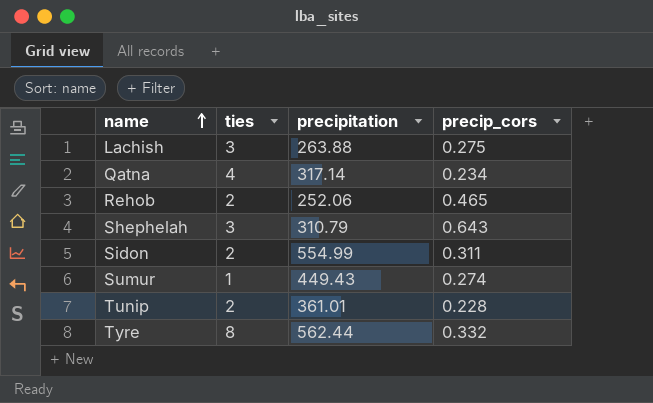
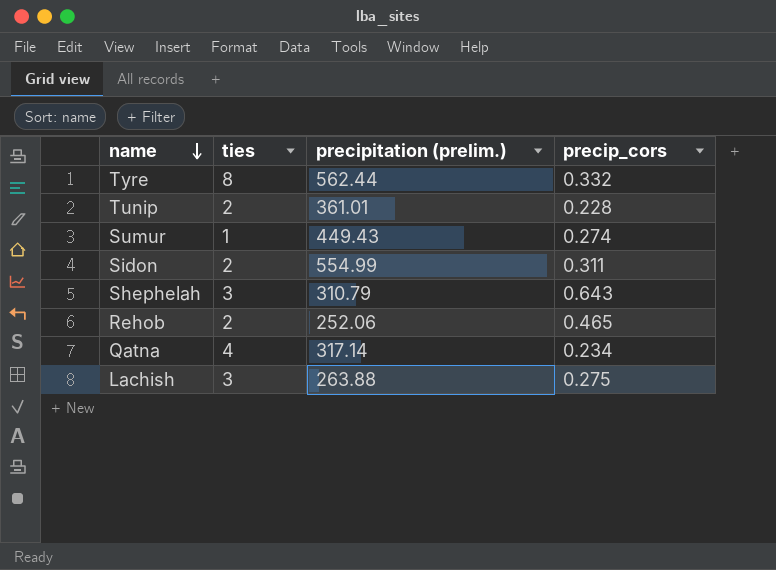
row order: name ascending -> name descending
column name: precipitation -> precipitation (prelim.)

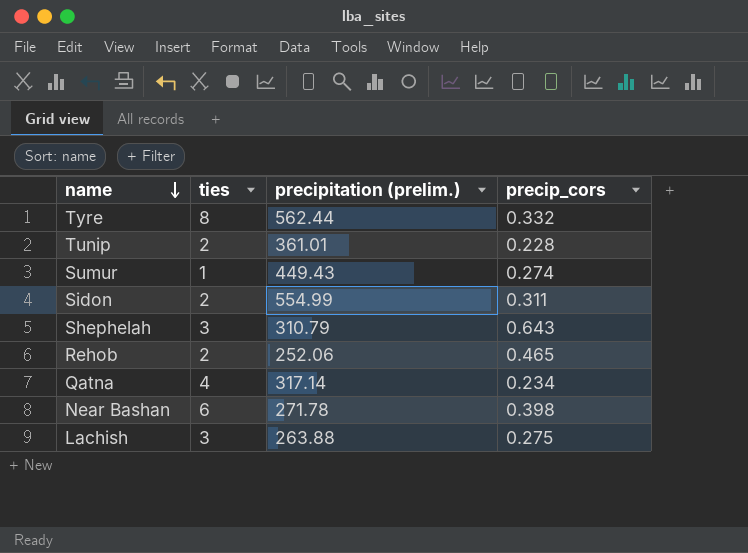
row Near Bashan: none -> 6 | 271.78 | 0.398

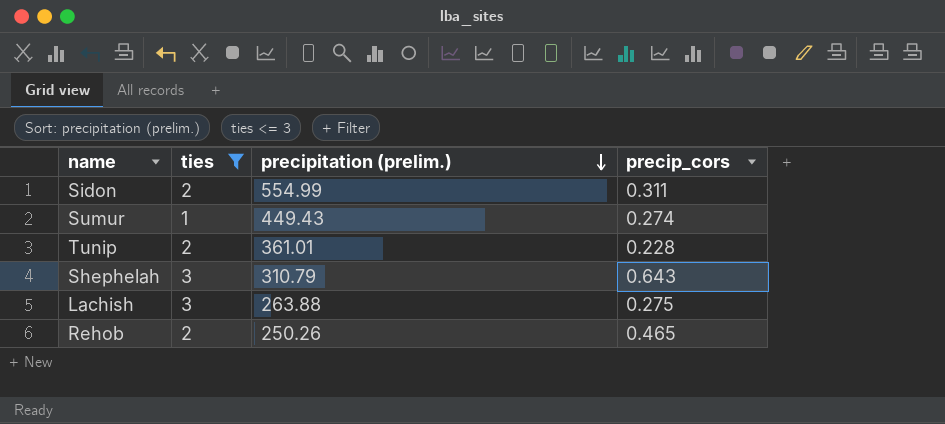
filter: none -> ties <= 3
row order: name descending -> precipitation (prelim.) descending
Rehob | precipitation (prelim.): 252.06 -> 250.26

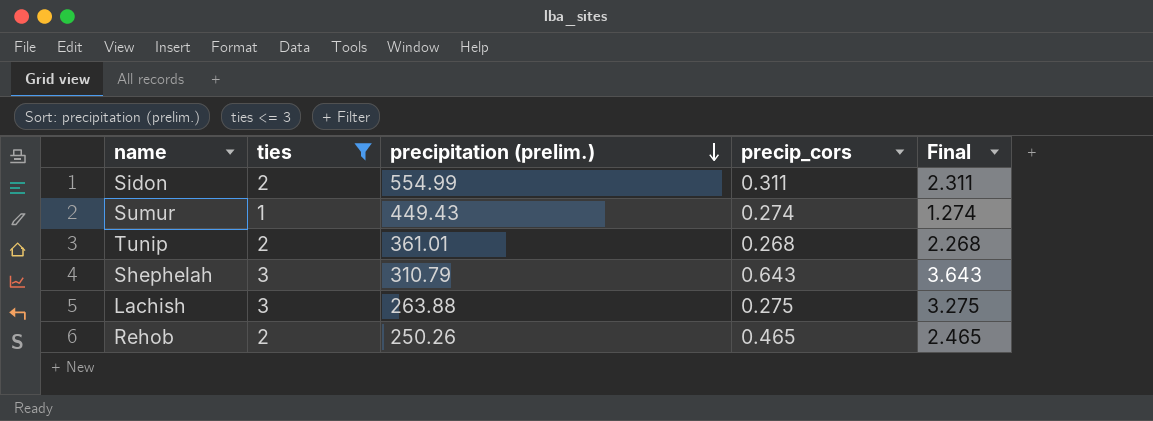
column Final | formula: none -> [ties] + [precip_cors]
Tunip | precip_cors: 0.228 -> 0.268

